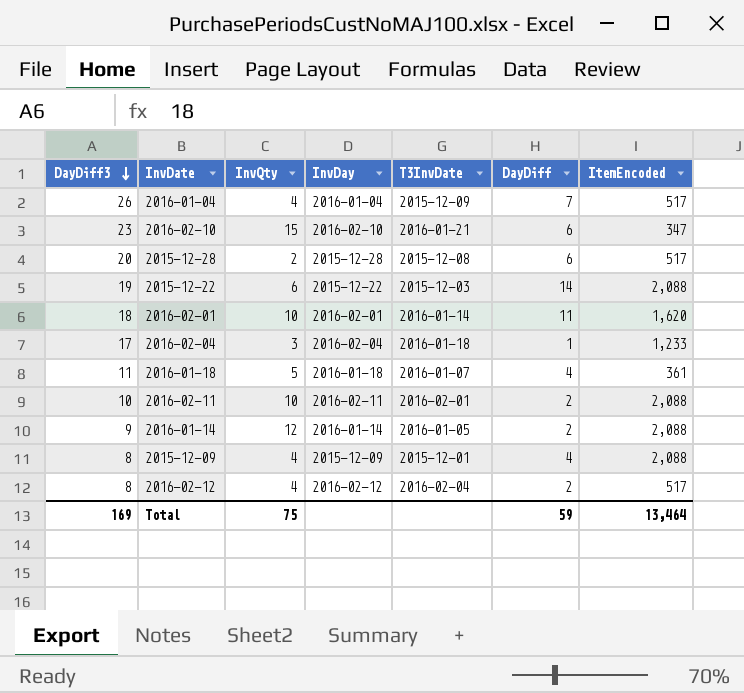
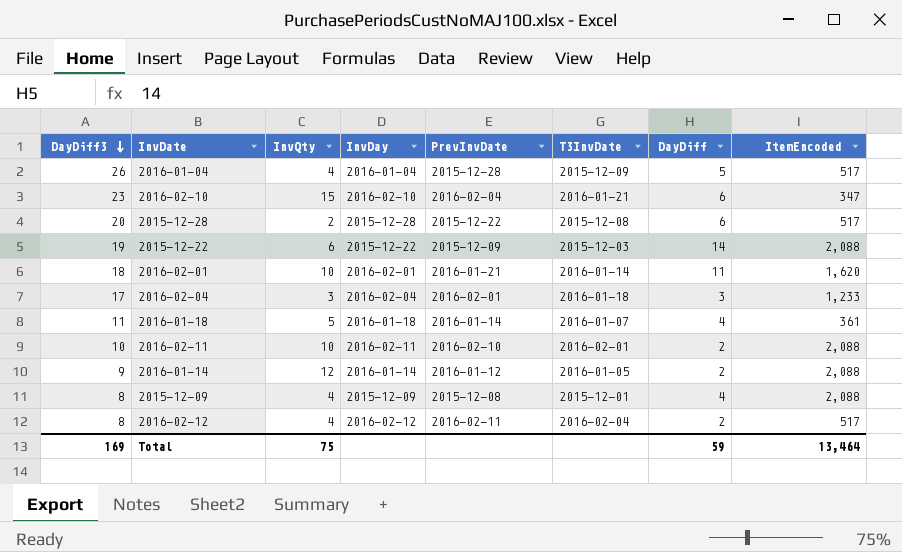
column PrevInvDate | position: none -> 5
2016-01-04 | DayDiff: 7 -> 5
2016-02-04 | DayDiff: 1 -> 3

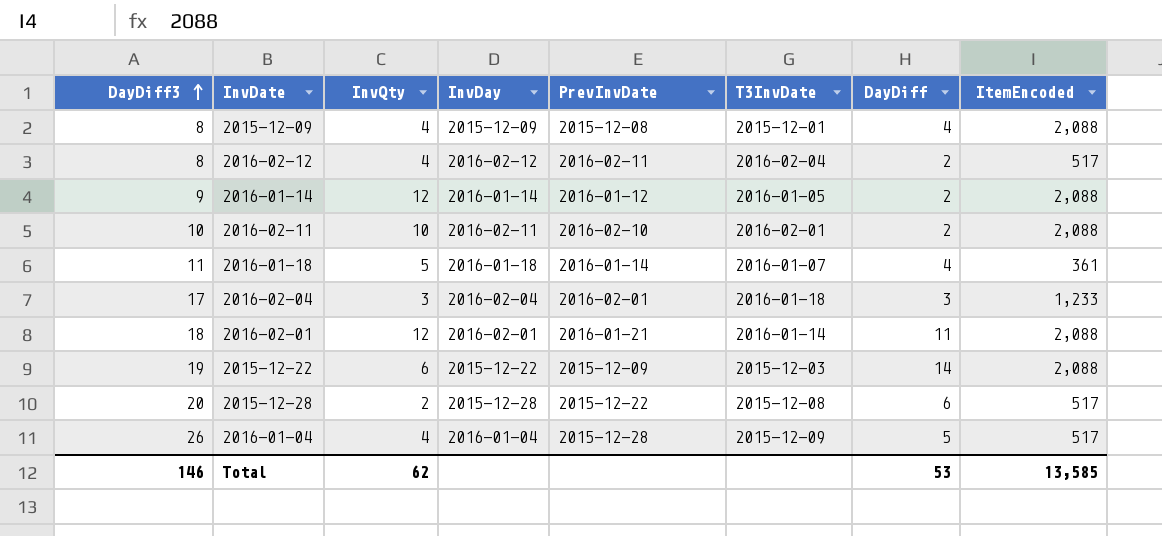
row order: DayDiff3 descending -> DayDiff3 ascending
row 2016-02-10: 23 | 15 | 2016-02-10 | 2016-02-04 | 2016-01-21 | 6 | 347 -> none
2016-02-01 | InvQty: 10 -> 12
2016-02-01 | ItemEncoded: 1,620 -> 2,088
Total | DayDiff3: 169 -> 146
Total | InvQty: 75 -> 62
Total | DayDiff: 59 -> 53
Total | ItemEncoded: 13,464 -> 13,585

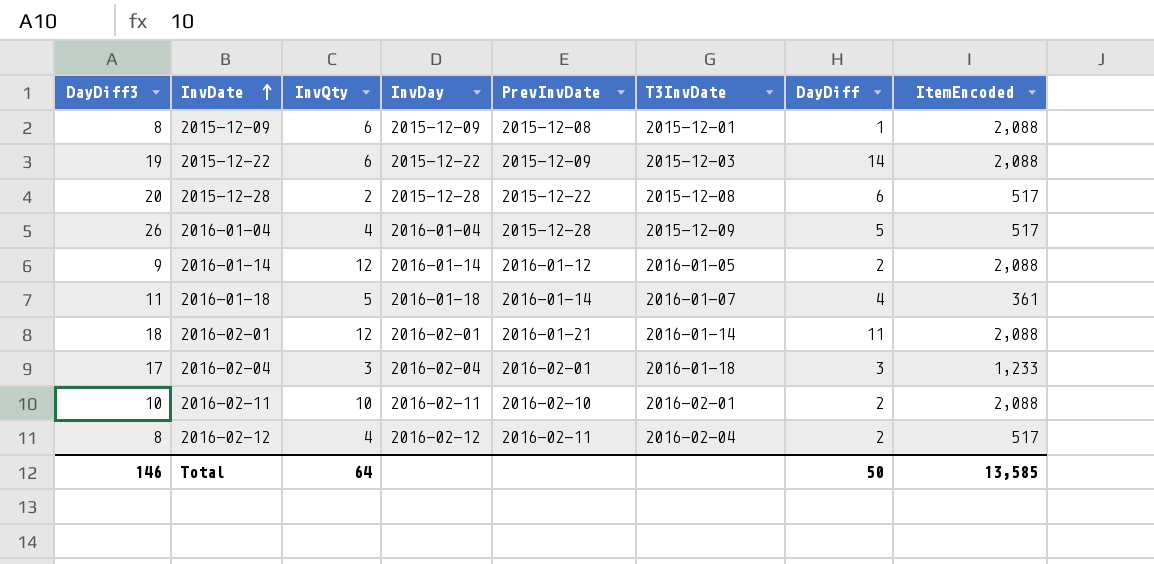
row order: DayDiff3 ascending -> InvDate ascending
2015-12-09 | InvQty: 4 -> 6
2015-12-09 | DayDiff: 4 -> 1
Total | InvQty: 62 -> 64
Total | DayDiff: 53 -> 50

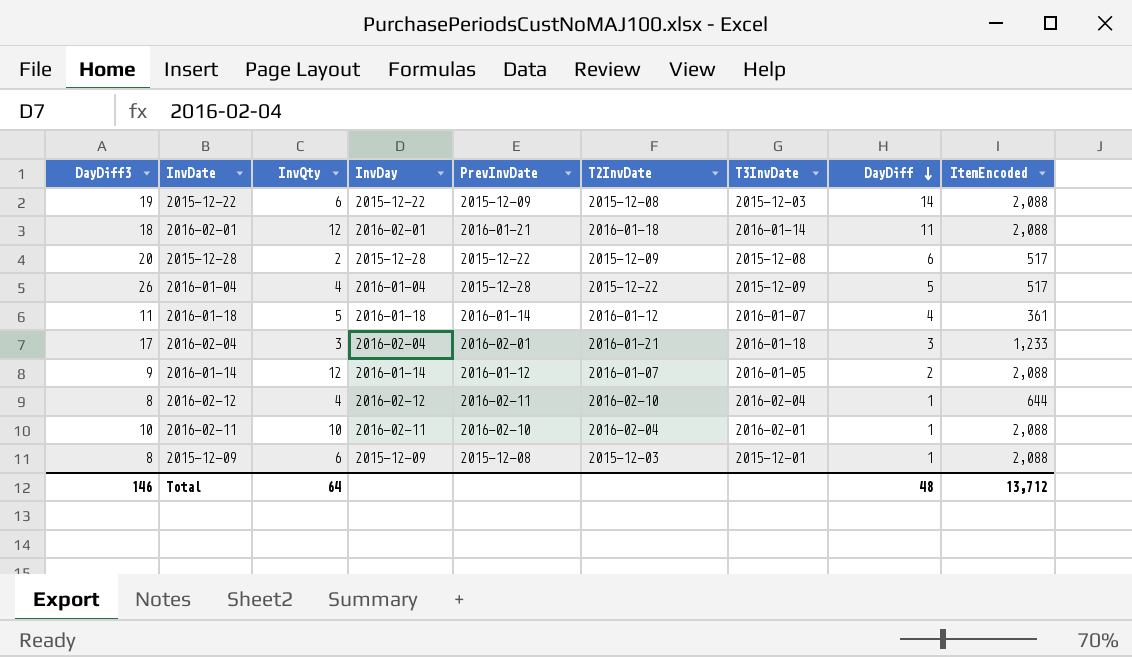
row order: InvDate ascending -> DayDiff descending
column T2InvDate | position: none -> 6
2016-02-12 | DayDiff: 2 -> 1
2016-02-12 | ItemEncoded: 517 -> 644
2016-02-11 | DayDiff: 2 -> 1
Total | DayDiff: 50 -> 48
Total | ItemEncoded: 13,585 -> 13,712

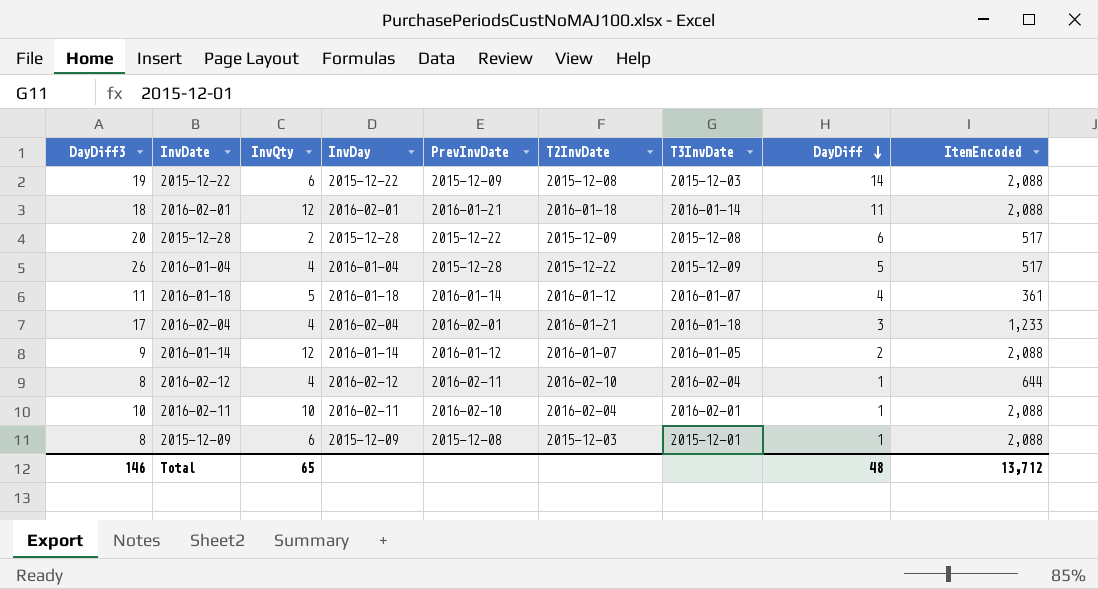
2016-02-04 | InvQty: 3 -> 4
Total | InvQty: 64 -> 65

